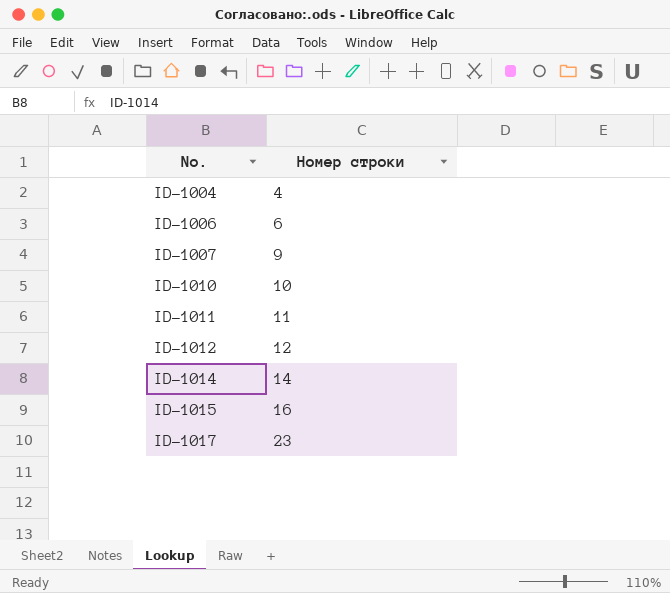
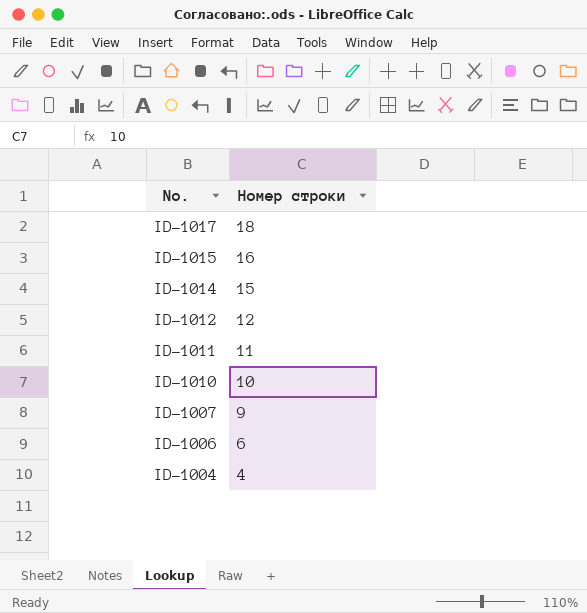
row order: No. ascending -> No. descending
ID-1017 | Номер строки: 23 -> 18
ID-1014 | Номер строки: 14 -> 15

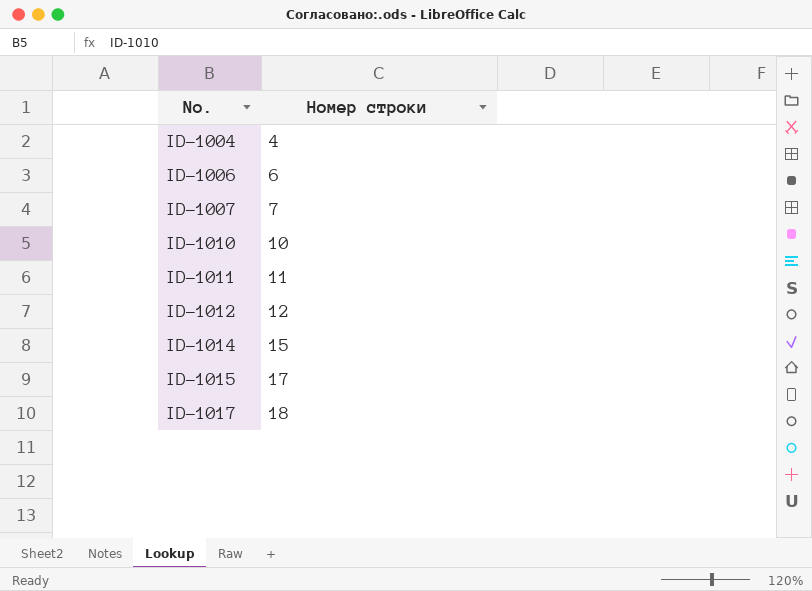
row order: No. descending -> No. ascending
ID-1007 | Номер строки: 9 -> 7
ID-1015 | Номер строки: 16 -> 17

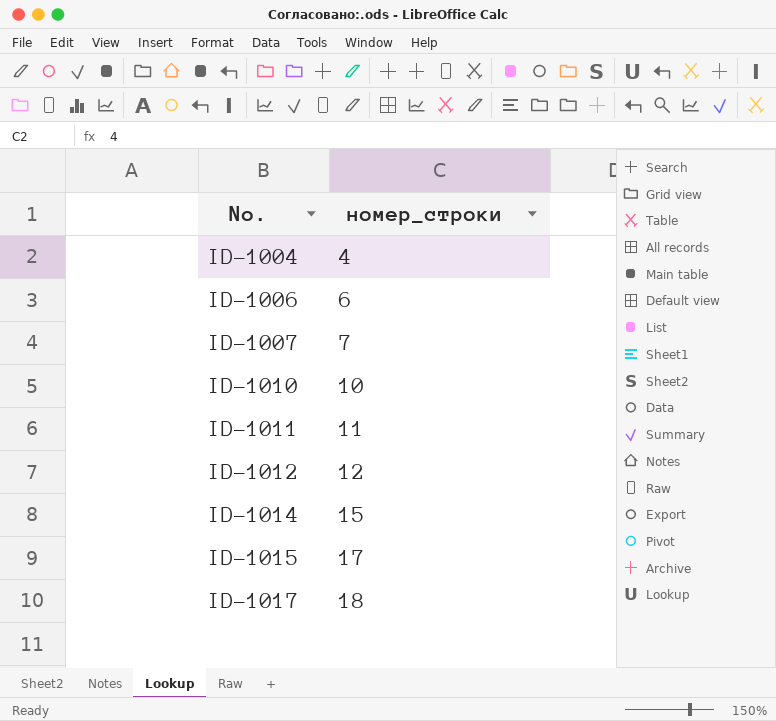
column name: Номер строки -> номер_строки

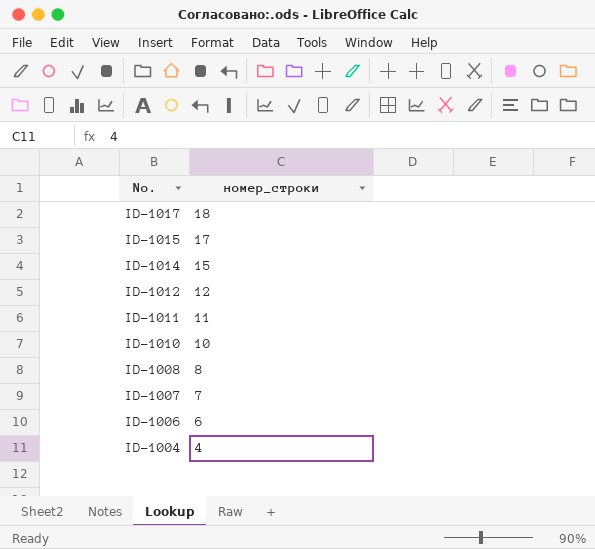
row order: No. ascending -> No. descending
row ID-1008: none -> 8

